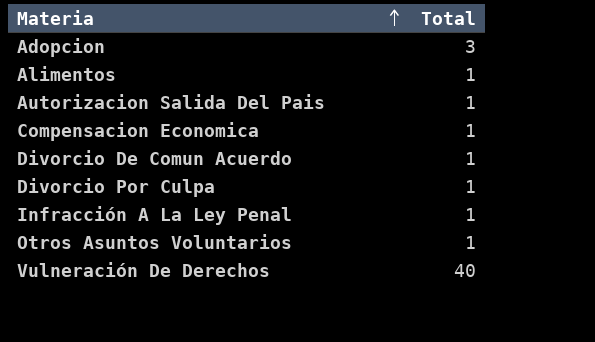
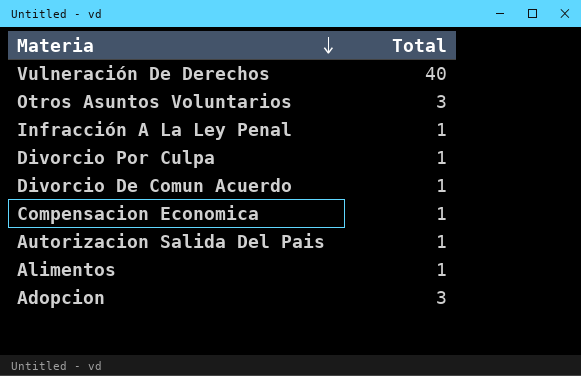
row order: Materia ascending -> Materia descending
Otros Asuntos Voluntarios | Total: 1 -> 3

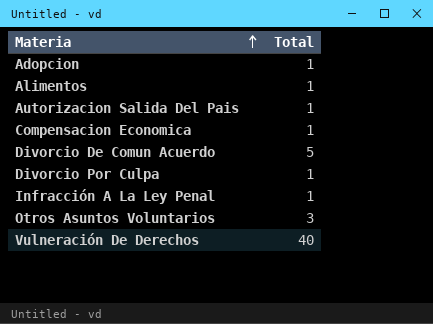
row order: Materia descending -> Materia ascending
Adopcion | Total: 3 -> 1
Divorcio De Comun Acuerdo | Total: 1 -> 5

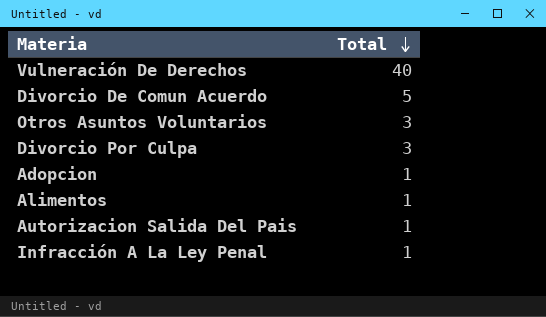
row order: Materia ascending -> Total descending
row Compensacion Economica: 1 -> none
Divorcio Por Culpa | Total: 1 -> 3

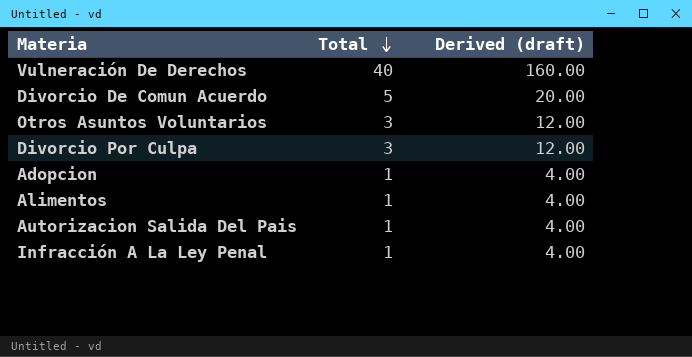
column Derived (draft) | formula: none -> [Total] * 4

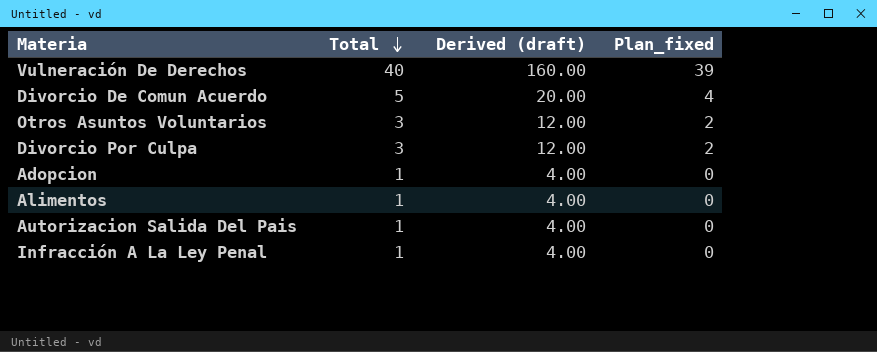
column Plan_fixed | formula: none -> [Total] - 1

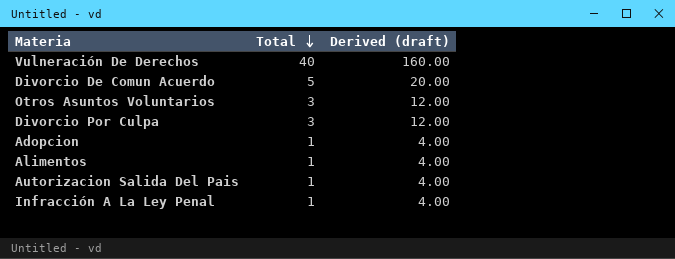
column Plan_fixed | formula: [Total] - 1 -> none

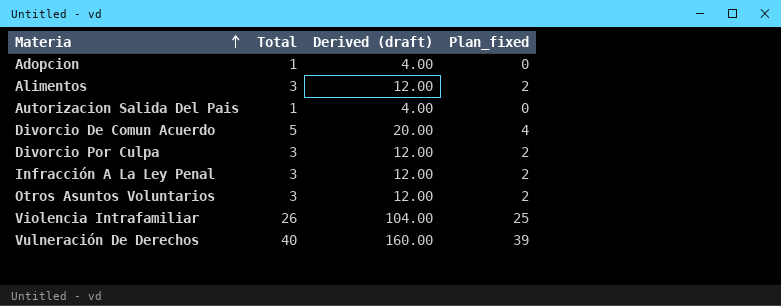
row order: Total descending -> Materia ascending
column Plan_fixed | formula: none -> [Total] - 1
Alimentos | Total: 1 -> 3
Alimentos | Derived (draft): 4.00 -> 12.00
Infracción A La Ley Penal | Total: 1 -> 3
Infracción A La Ley Penal | Derived (draft): 4.00 -> 12.00
row Violencia Intrafamiliar: none -> 26 | 104.00 | 25

